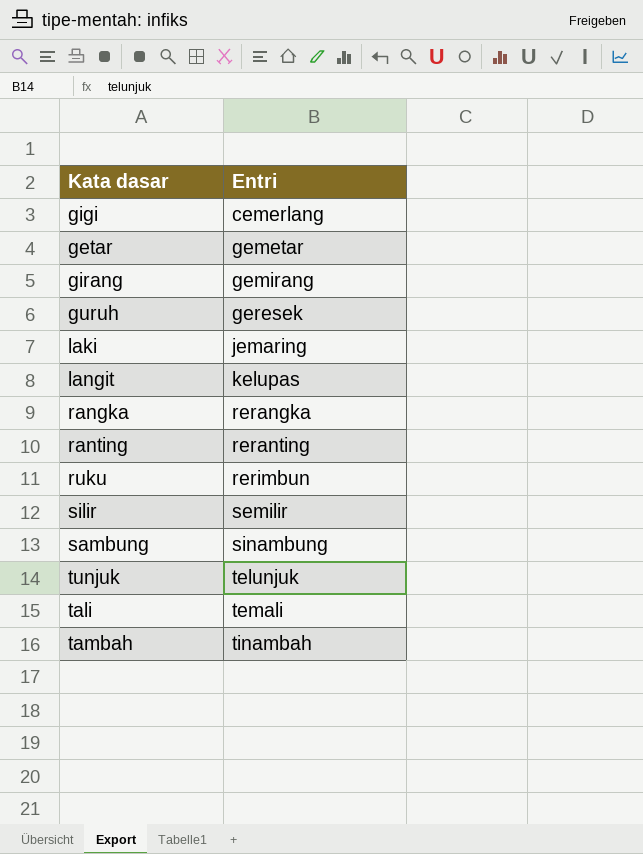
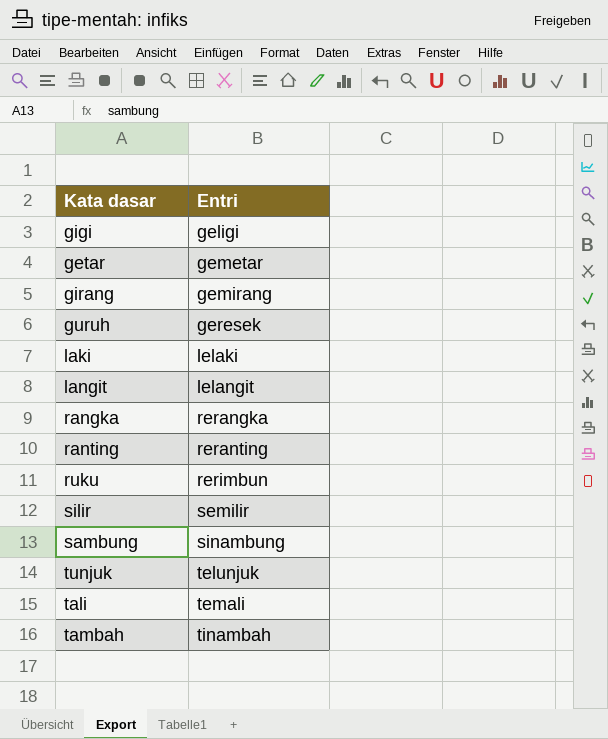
gigi | Entri: cemerlang -> geligi
laki | Entri: jemaring -> lelaki
langit | Entri: kelupas -> lelangit

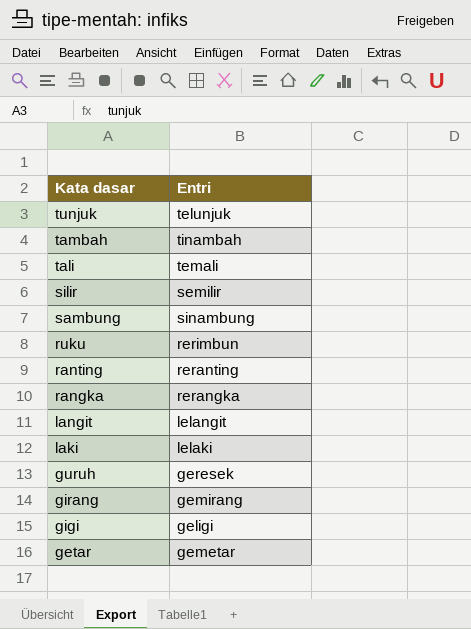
row order: Entri ascending -> Kata dasar descending

